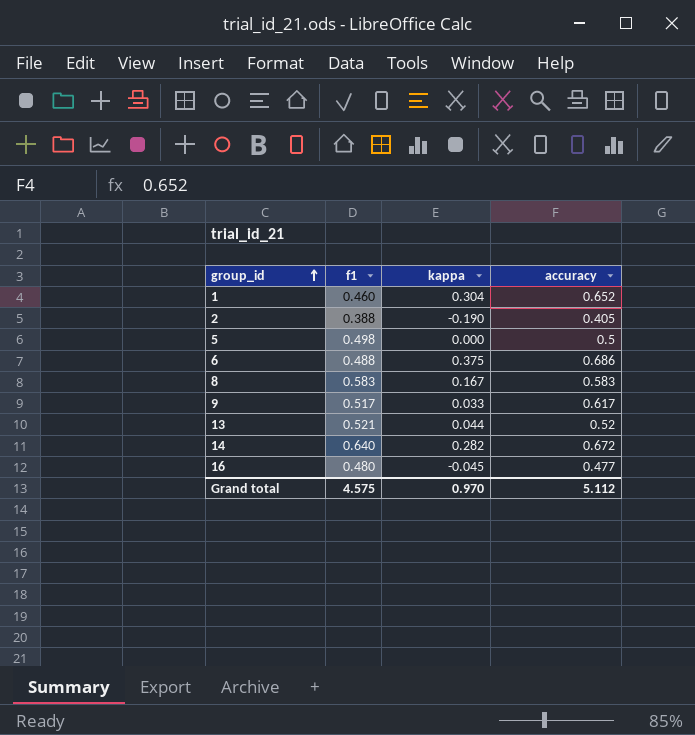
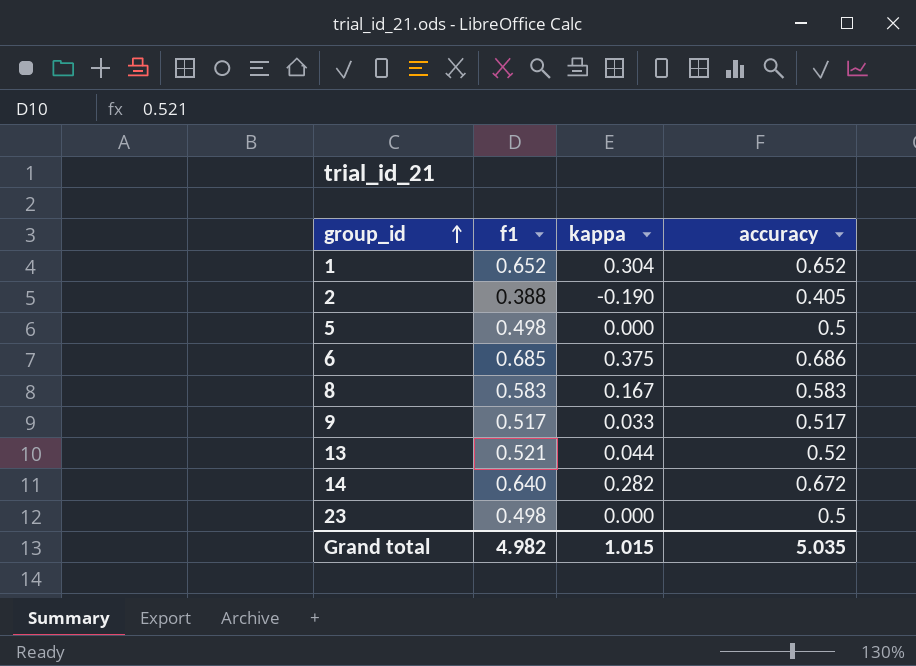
row 16: 0.480 | -0.045 | 0.477 -> none
1 | f1: 0.460 -> 0.652
6 | f1: 0.488 -> 0.685
9 | accuracy: 0.617 -> 0.517
row 23: none -> 0.498 | 0.000 | 0.5
Grand total | f1: 4.575 -> 4.982
Grand total | kappa: 0.970 -> 1.015
Grand total | accuracy: 5.112 -> 5.035

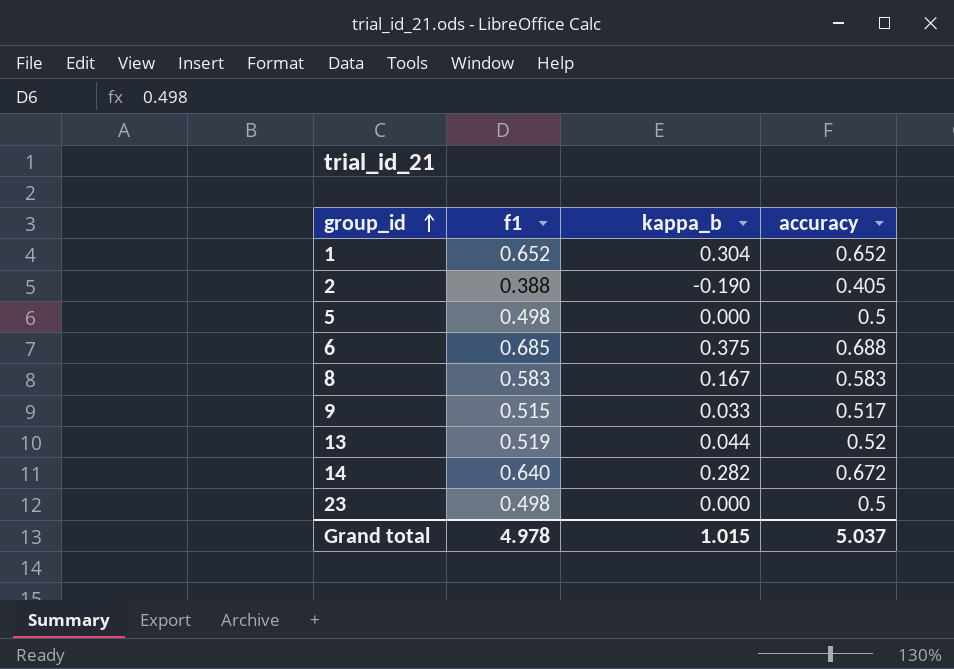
column name: kappa -> kappa_b
6 | accuracy: 0.686 -> 0.688
9 | f1: 0.517 -> 0.515
13 | f1: 0.521 -> 0.519
Grand total | f1: 4.982 -> 4.978
Grand total | accuracy: 5.035 -> 5.037

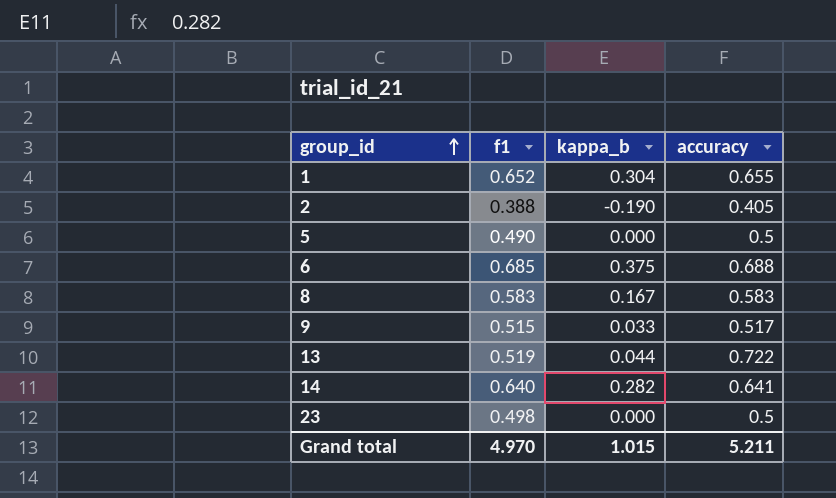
1 | accuracy: 0.652 -> 0.655
5 | f1: 0.498 -> 0.490
13 | accuracy: 0.52 -> 0.722
14 | accuracy: 0.672 -> 0.641
Grand total | f1: 4.978 -> 4.970
Grand total | accuracy: 5.037 -> 5.211

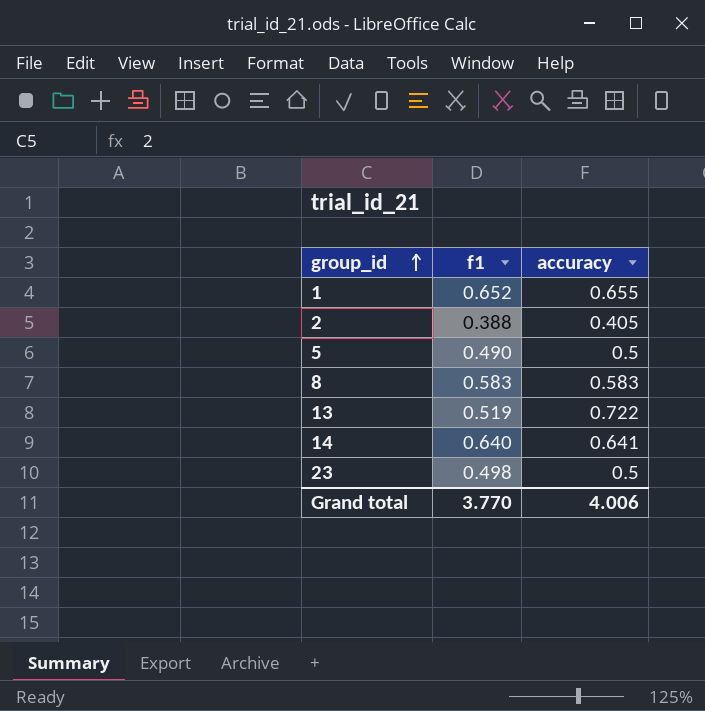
column kappa_b | position: 3 -> none
row 6: 0.685 | 0.375 | 0.688 -> none
row 9: 0.515 | 0.033 | 0.517 -> none
Grand total | f1: 4.970 -> 3.770
Grand total | accuracy: 5.211 -> 4.006

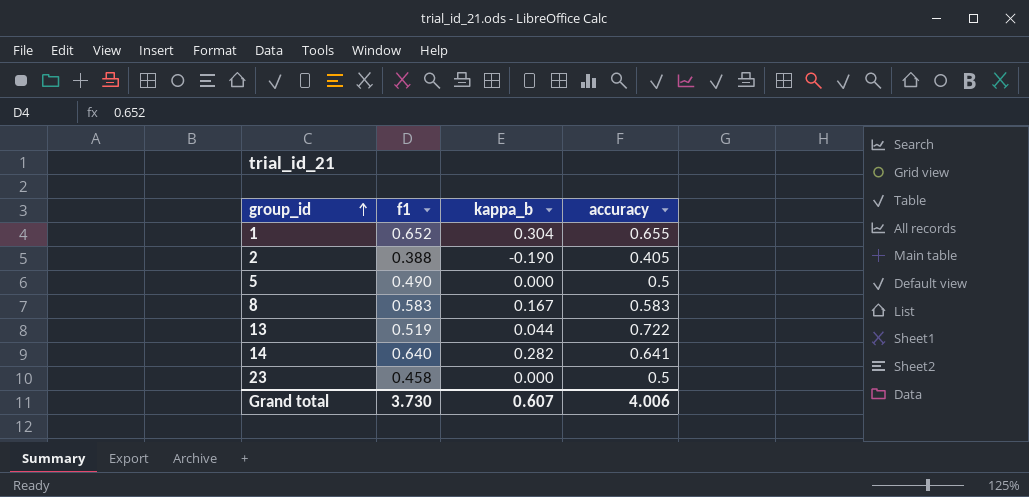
column kappa_b | position: none -> 3
23 | f1: 0.498 -> 0.458
Grand total | f1: 3.770 -> 3.730

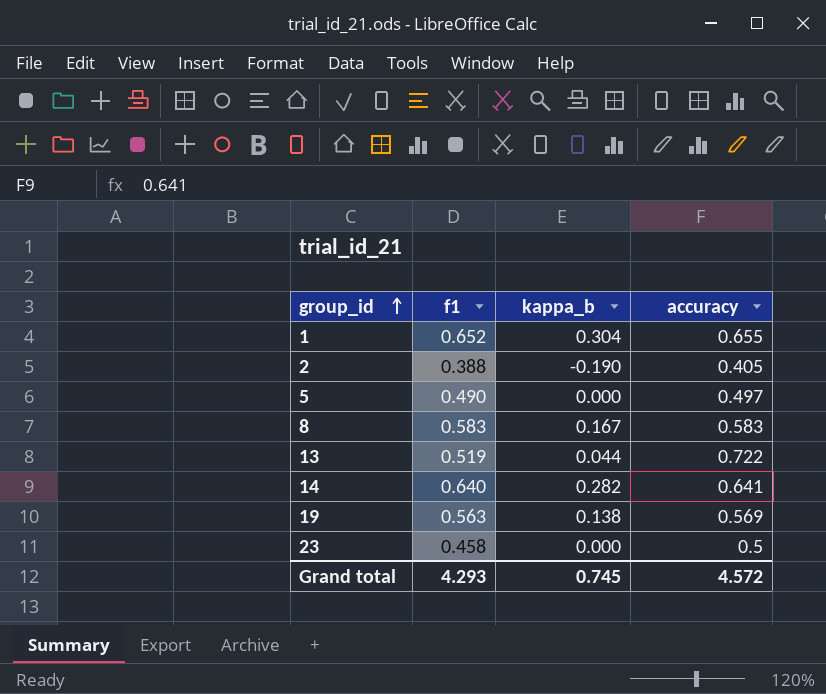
5 | accuracy: 0.5 -> 0.497
row 19: none -> 0.563 | 0.138 | 0.569
Grand total | f1: 3.730 -> 4.293
Grand total | kappa_b: 0.607 -> 0.745
Grand total | accuracy: 4.006 -> 4.572

